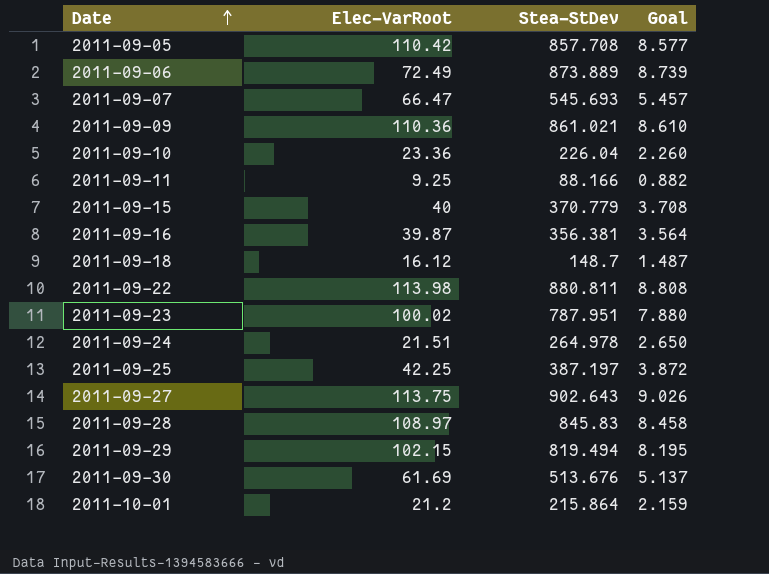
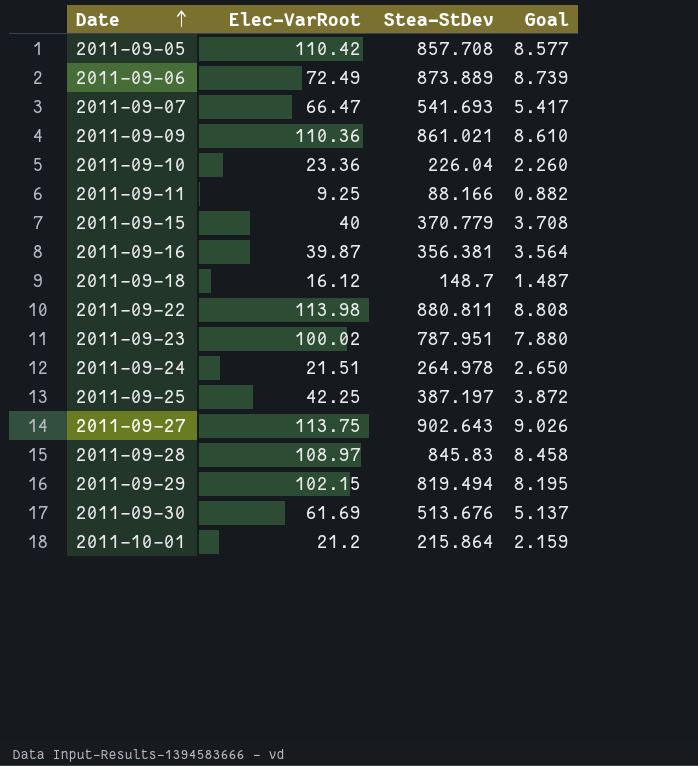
2011-09-07 | Stea-StDev: 545.693 -> 541.693
2011-09-07 | Goal: 5.457 -> 5.417

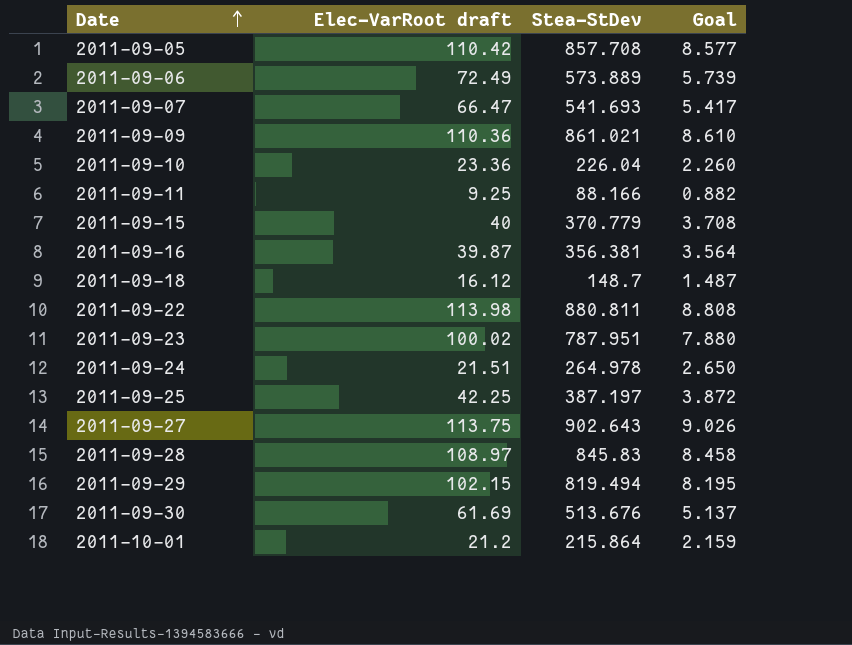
column name: Elec-VarRoot -> Elec-VarRoot draft
2011-09-06 | Stea-StDev: 873.889 -> 573.889
2011-09-06 | Goal: 8.739 -> 5.739

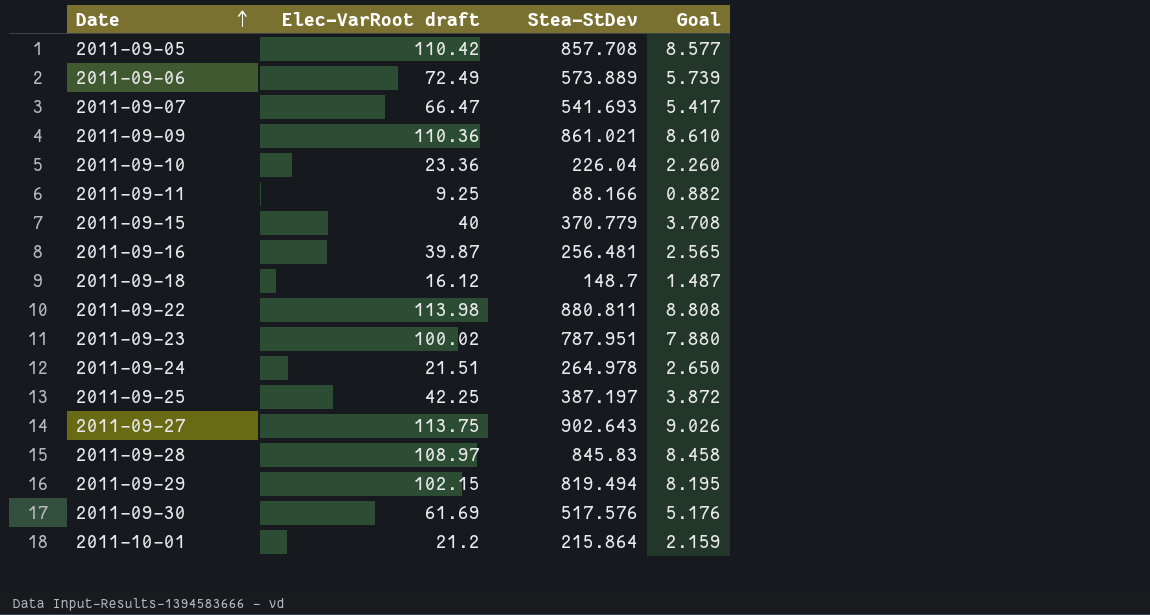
2011-09-16 | Stea-StDev: 356.381 -> 256.481
2011-09-16 | Goal: 3.564 -> 2.565
2011-09-30 | Stea-StDev: 513.676 -> 517.576
2011-09-30 | Goal: 5.137 -> 5.176

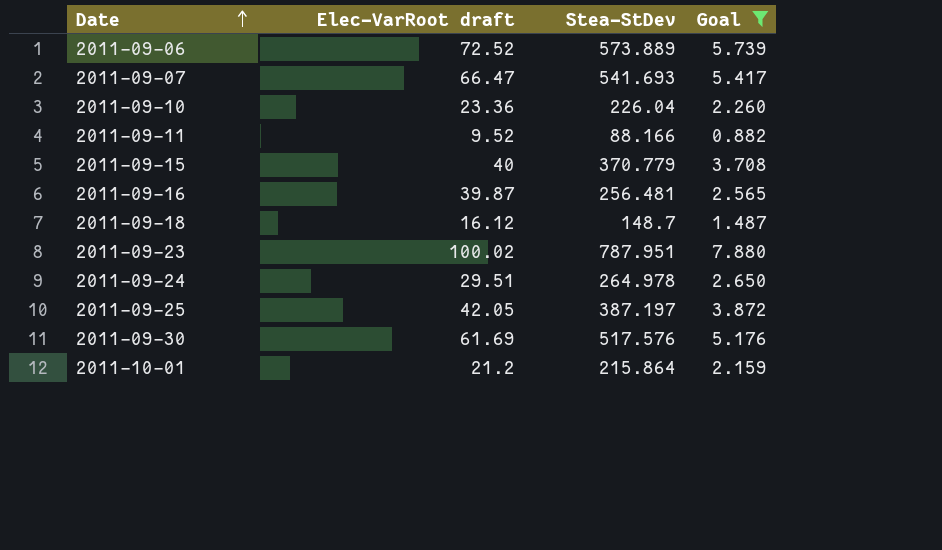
filter: none -> Goal <= 7.880
2011-09-06 | Elec-VarRoot draft: 72.49 -> 72.52
2011-09-11 | Elec-VarRoot draft: 9.25 -> 9.52
2011-09-24 | Elec-VarRoot draft: 21.51 -> 29.51
2011-09-25 | Elec-VarRoot draft: 42.25 -> 42.05

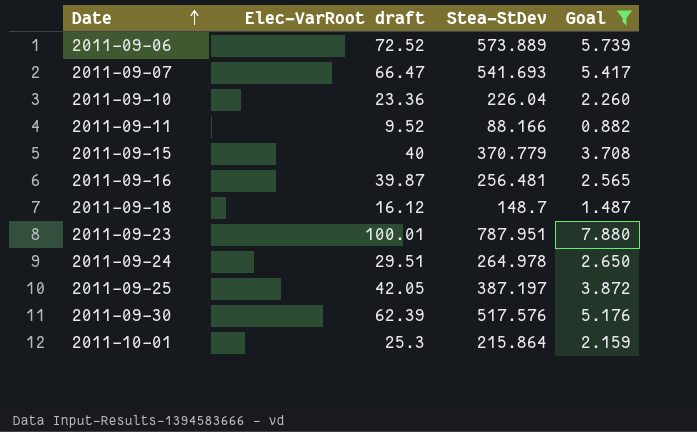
2011-09-23 | Elec-VarRoot draft: 100.02 -> 100.01
2011-09-30 | Elec-VarRoot draft: 61.69 -> 62.39
2011-10-01 | Elec-VarRoot draft: 21.2 -> 25.3

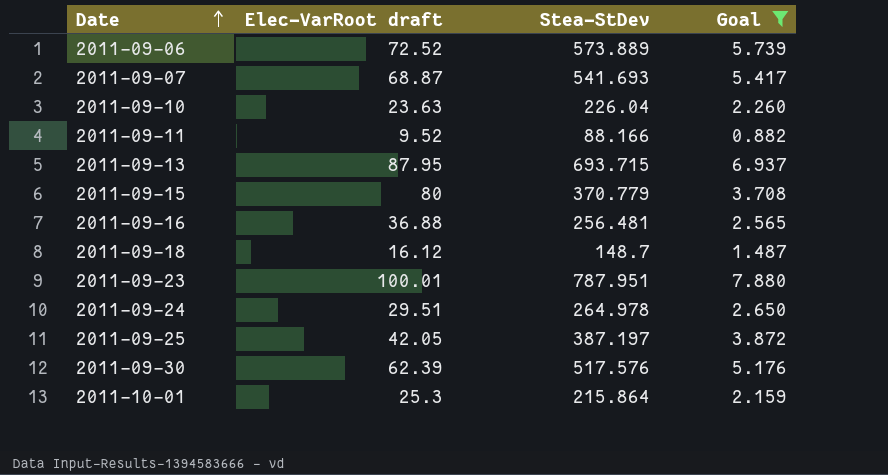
2011-09-07 | Elec-VarRoot draft: 66.47 -> 68.87
2011-09-10 | Elec-VarRoot draft: 23.36 -> 23.63
row 2011-09-13: none -> 87.95 | 693.715 | 6.937
2011-09-15 | Elec-VarRoot draft: 40 -> 80
2011-09-16 | Elec-VarRoot draft: 39.87 -> 36.88

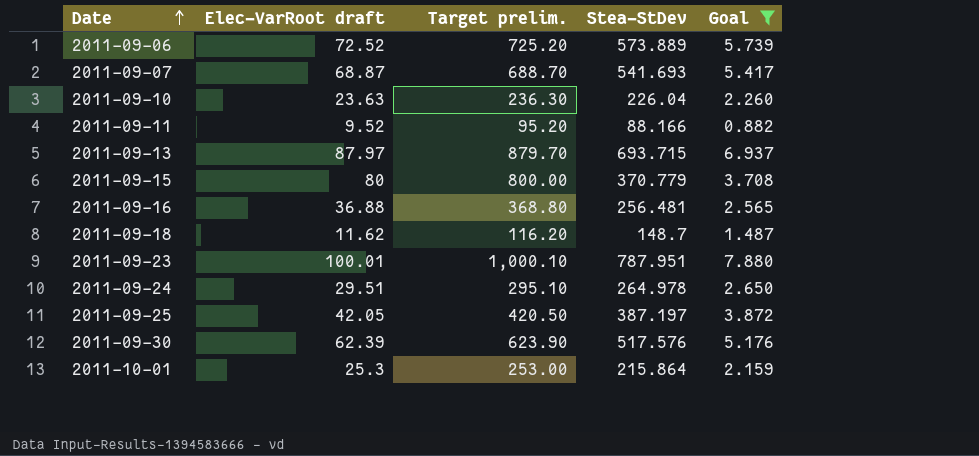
column Target prelim. | formula: none -> [Elec-VarRoot draft] * 10
2011-09-13 | Elec-VarRoot draft: 87.95 -> 87.97
2011-09-18 | Elec-VarRoot draft: 16.12 -> 11.62

